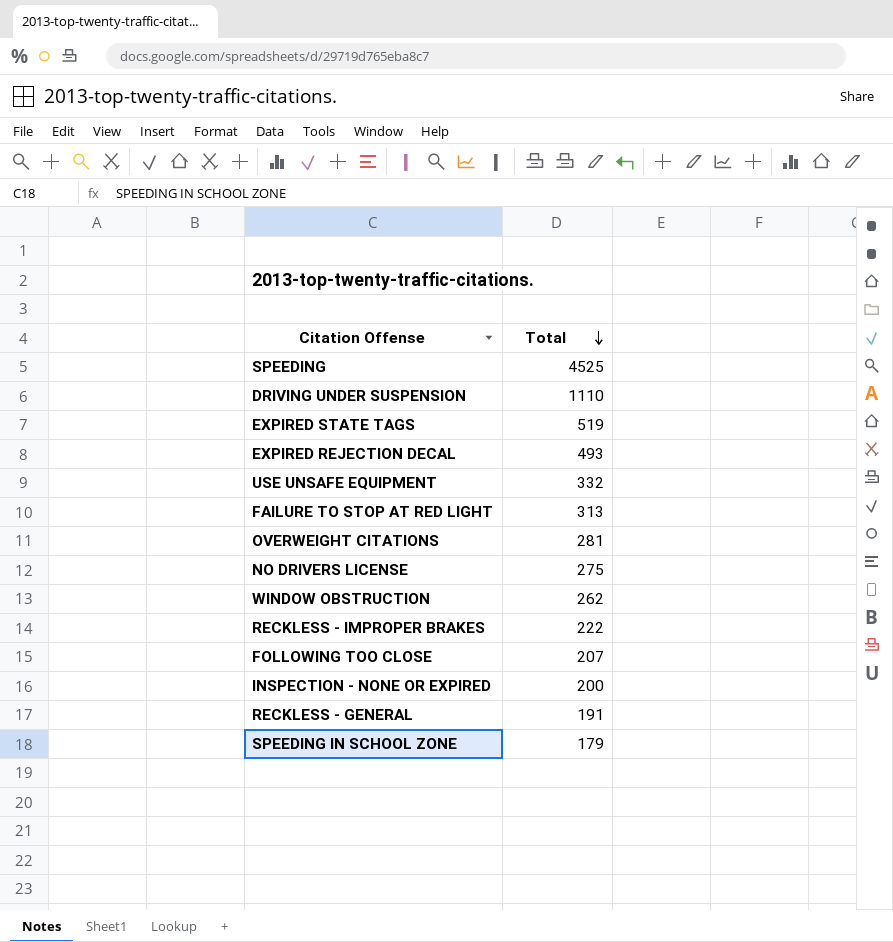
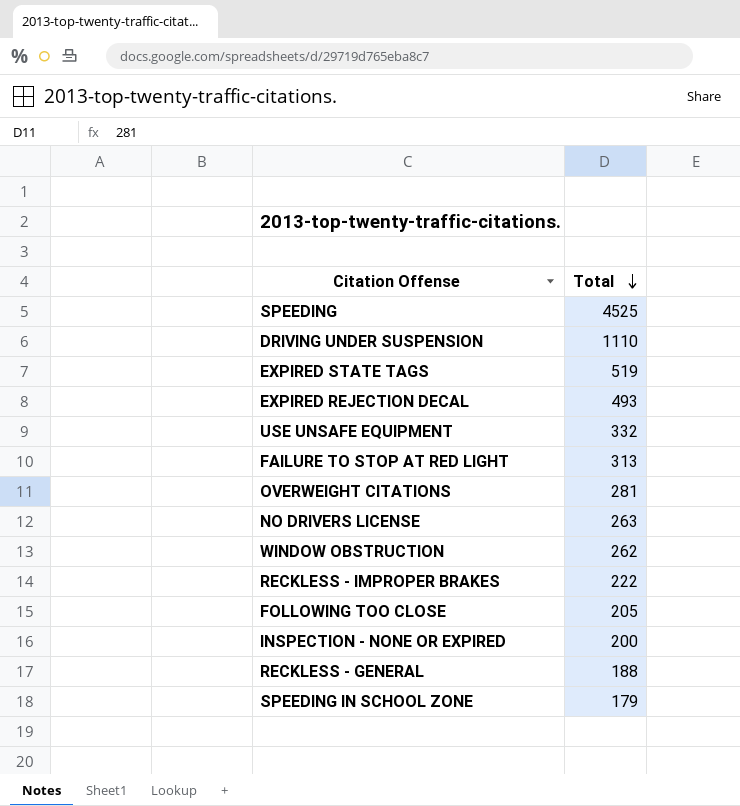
NO DRIVERS LICENSE | Total: 275 -> 263
FOLLOWING TOO CLOSE | Total: 207 -> 205
RECKLESS - GENERAL | Total: 191 -> 188

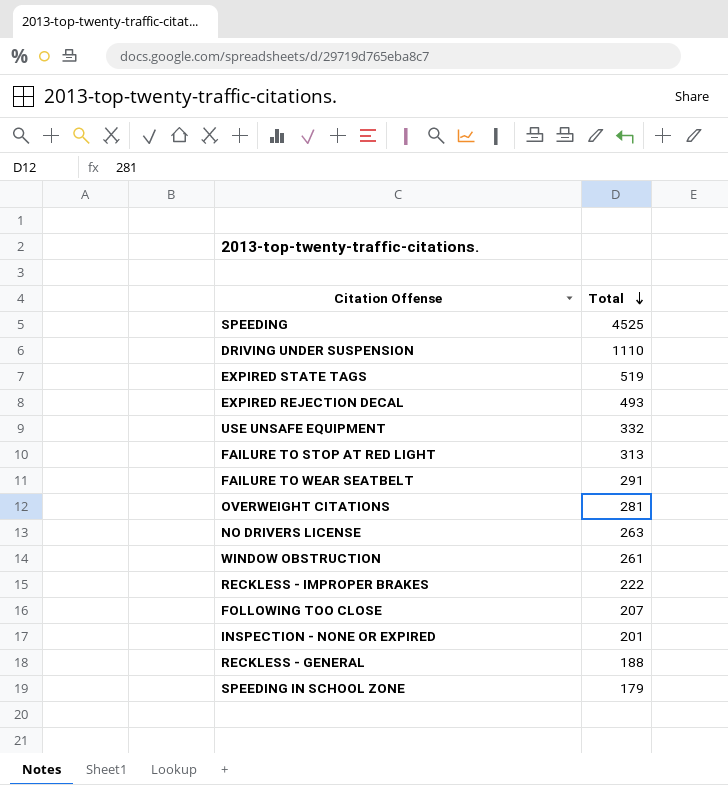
row FAILURE TO WEAR SEATBELT: none -> 291
WINDOW OBSTRUCTION | Total: 262 -> 261
FOLLOWING TOO CLOSE | Total: 205 -> 207
INSPECTION - NONE OR EXPIRED | Total: 200 -> 201

